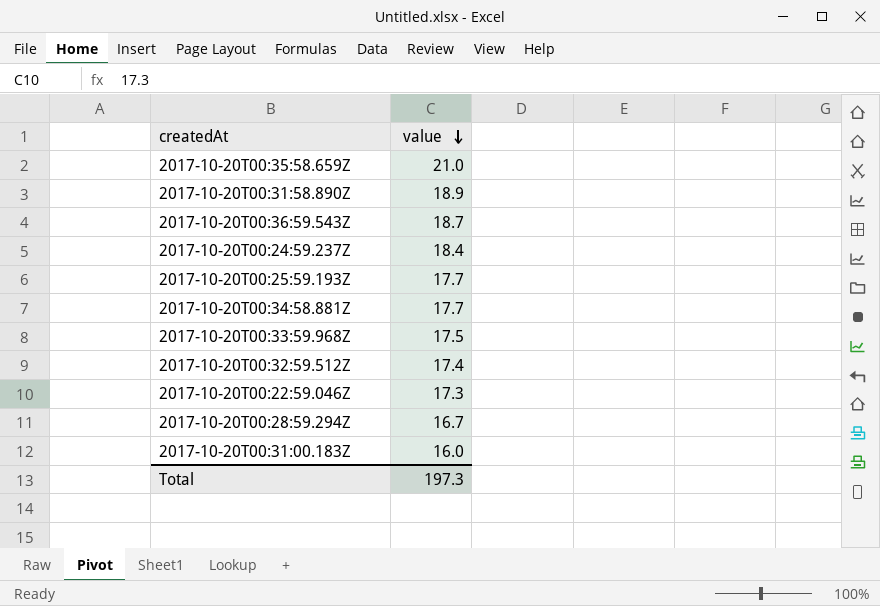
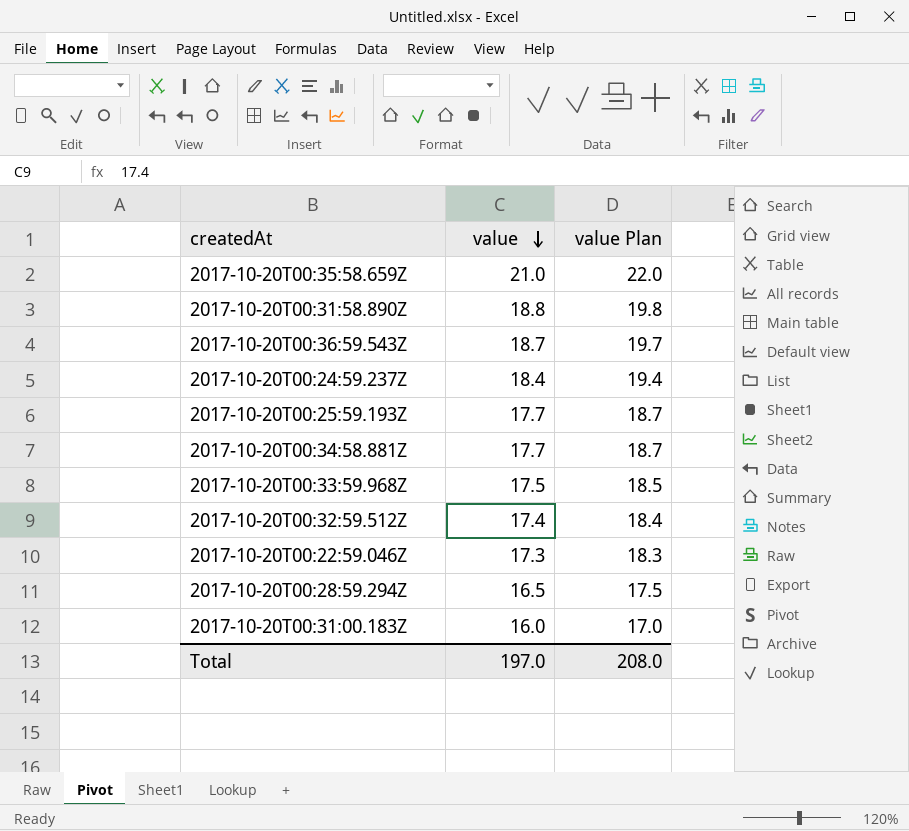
column value Plan | formula: none -> [value] + 1
2017-10-20T00:31:58.890Z | value: 18.9 -> 18.8
2017-10-20T00:28:59.294Z | value: 16.7 -> 16.5
Total | value: 197.3 -> 197.0

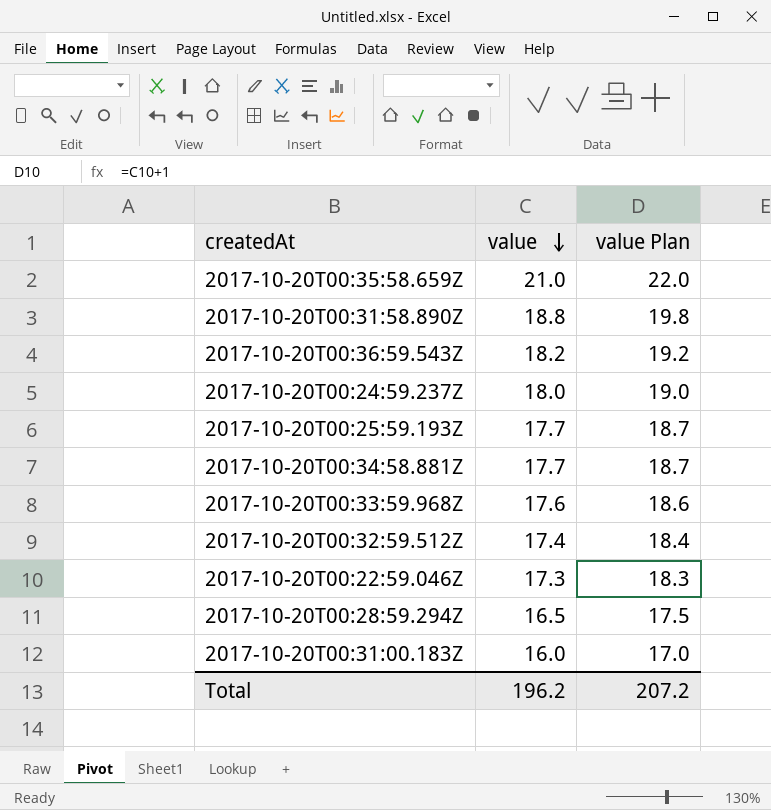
2017-10-20T00:36:59.543Z | value: 18.7 -> 18.2
2017-10-20T00:36:59.543Z | value Plan: 19.7 -> 19.2
2017-10-20T00:24:59.237Z | value: 18.4 -> 18.0
2017-10-20T00:24:59.237Z | value Plan: 19.4 -> 19.0
2017-10-20T00:33:59.968Z | value: 17.5 -> 17.6
2017-10-20T00:33:59.968Z | value Plan: 18.5 -> 18.6
Total | value: 197.0 -> 196.2
Total | value Plan: 208.0 -> 207.2

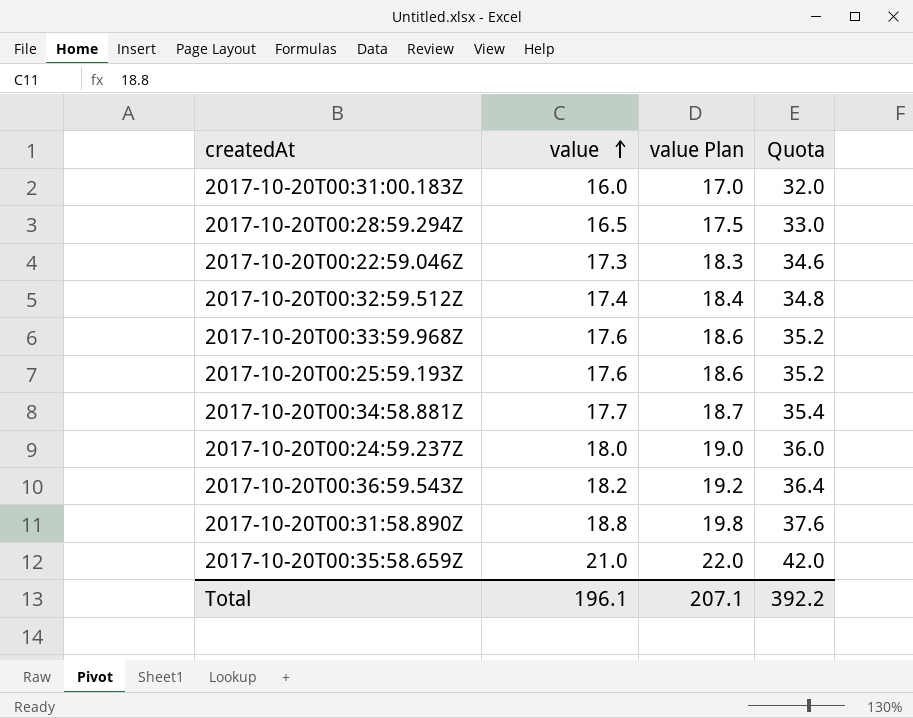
row order: value descending -> value ascending
column Quota | formula: none -> [value] * 2
2017-10-20T00:25:59.193Z | value: 17.7 -> 17.6
2017-10-20T00:25:59.193Z | value Plan: 18.7 -> 18.6
Total | value: 196.2 -> 196.1
Total | value Plan: 207.2 -> 207.1

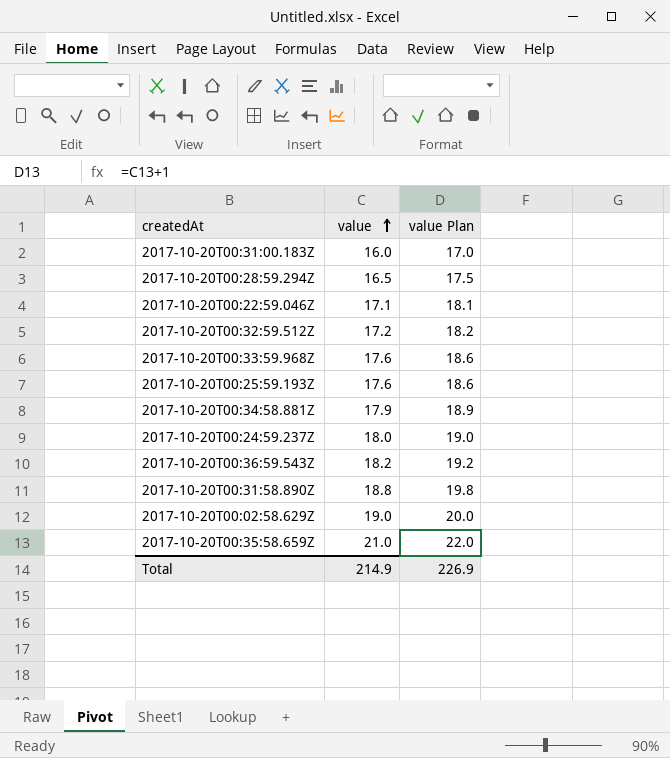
column Quota | formula: [value] * 2 -> none
2017-10-20T00:22:59.046Z | value: 17.3 -> 17.1
2017-10-20T00:22:59.046Z | value Plan: 18.3 -> 18.1
2017-10-20T00:32:59.512Z | value: 17.4 -> 17.2
2017-10-20T00:32:59.512Z | value Plan: 18.4 -> 18.2
2017-10-20T00:34:58.881Z | value: 17.7 -> 17.9
2017-10-20T00:34:58.881Z | value Plan: 18.7 -> 18.9
row 2017-10-20T00:02:58.629Z: none -> 19.0 | 20.0
Total | value: 196.1 -> 214.9
Total | value Plan: 207.1 -> 226.9

